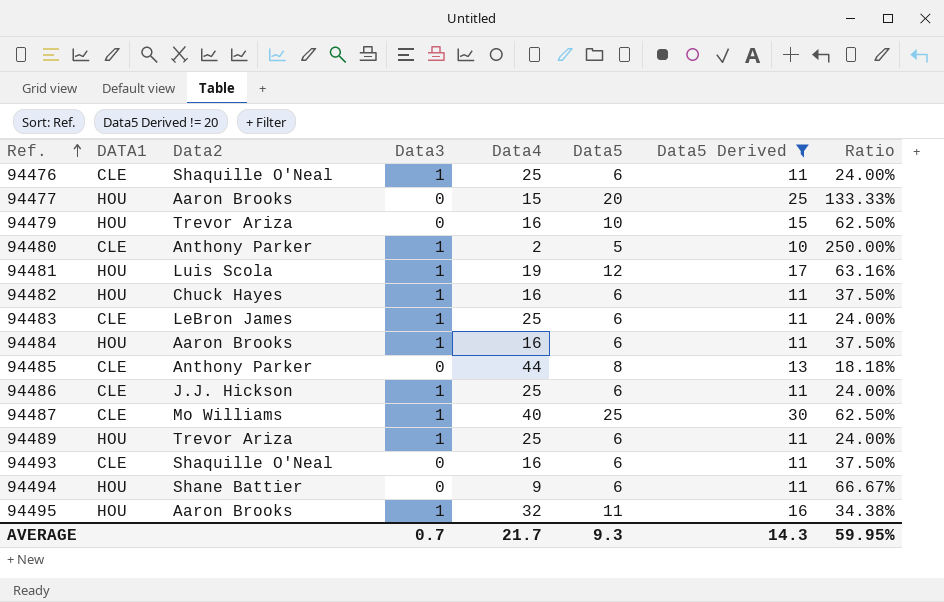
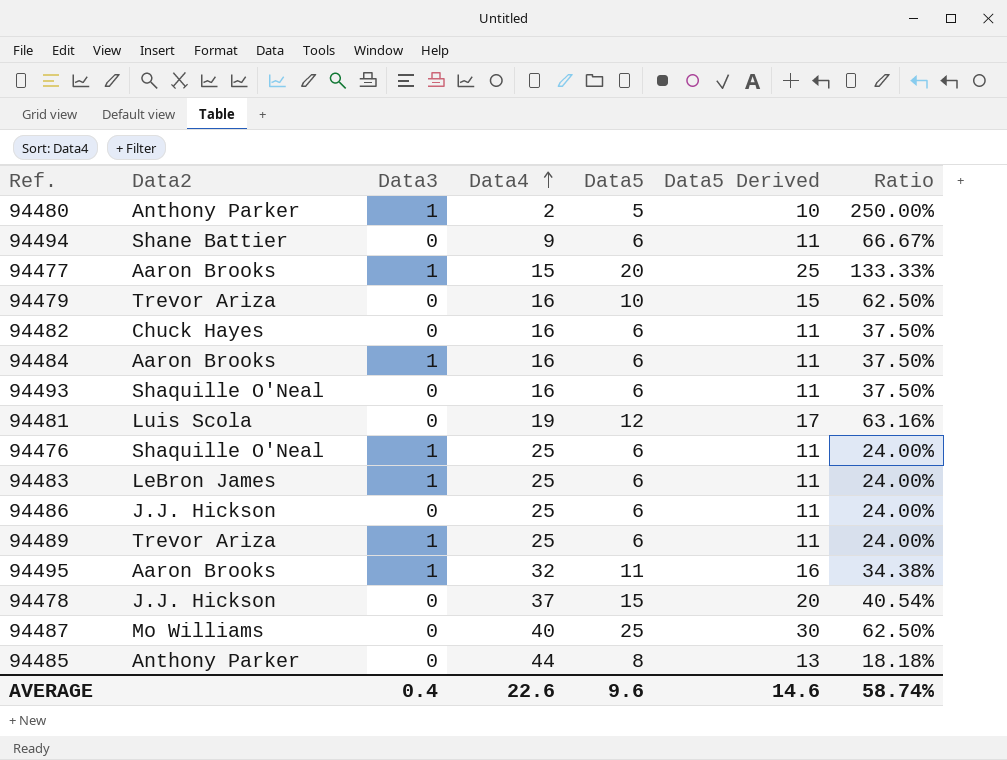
filter: Data5 Derived != 20 -> none
row order: Ref. ascending -> Data4 ascending
column DATA1 | position: 2 -> none
94477 | Data3: 0 -> 1
94482 | Data3: 1 -> 0
94481 | Data3: 1 -> 0
94486 | Data3: 1 -> 0
94487 | Data3: 1 -> 0
AVERAGE | Data3: 0.7 -> 0.4
AVERAGE | Data4: 21.7 -> 22.6
AVERAGE | Data5: 9.3 -> 9.6
AVERAGE | Data5 Derived: 14.3 -> 14.6
AVERAGE | Ratio: 59.95% -> 58.74%

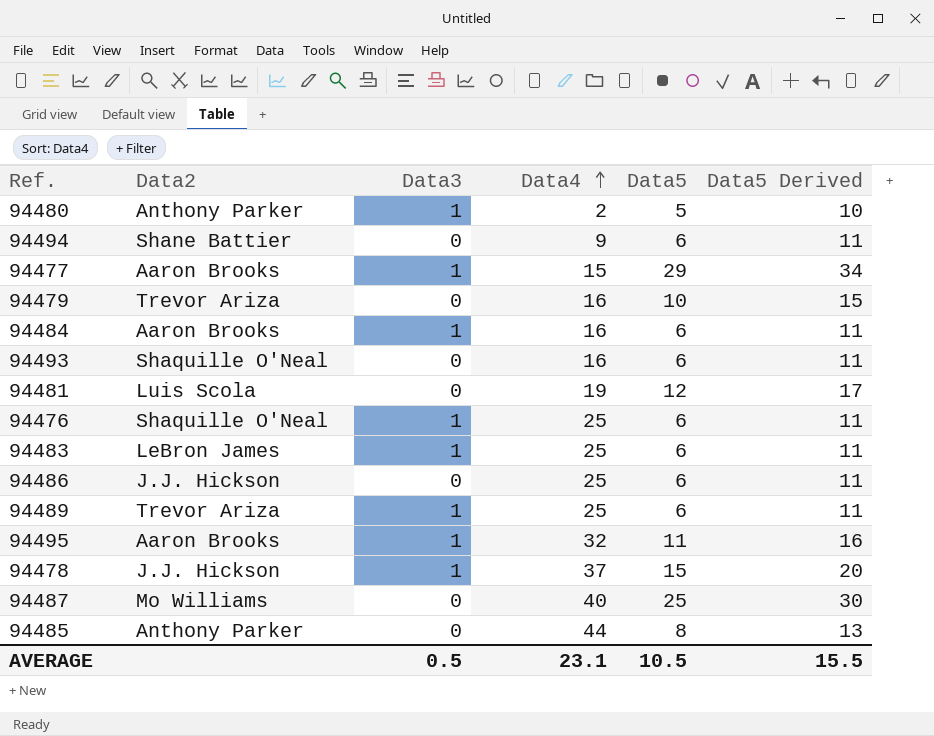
column Ratio | formula: [Data5] / [Data4] -> none
row 94482: Chuck Hayes | 0 | 16 | 6 | 11 | 37.50% -> none
94477 | Data5: 20 -> 29
94477 | Data5 Derived: 25 -> 34
94478 | Data3: 0 -> 1
AVERAGE | Data3: 0.4 -> 0.5
AVERAGE | Data4: 22.6 -> 23.1
AVERAGE | Data5: 9.6 -> 10.5
AVERAGE | Data5 Derived: 14.6 -> 15.5

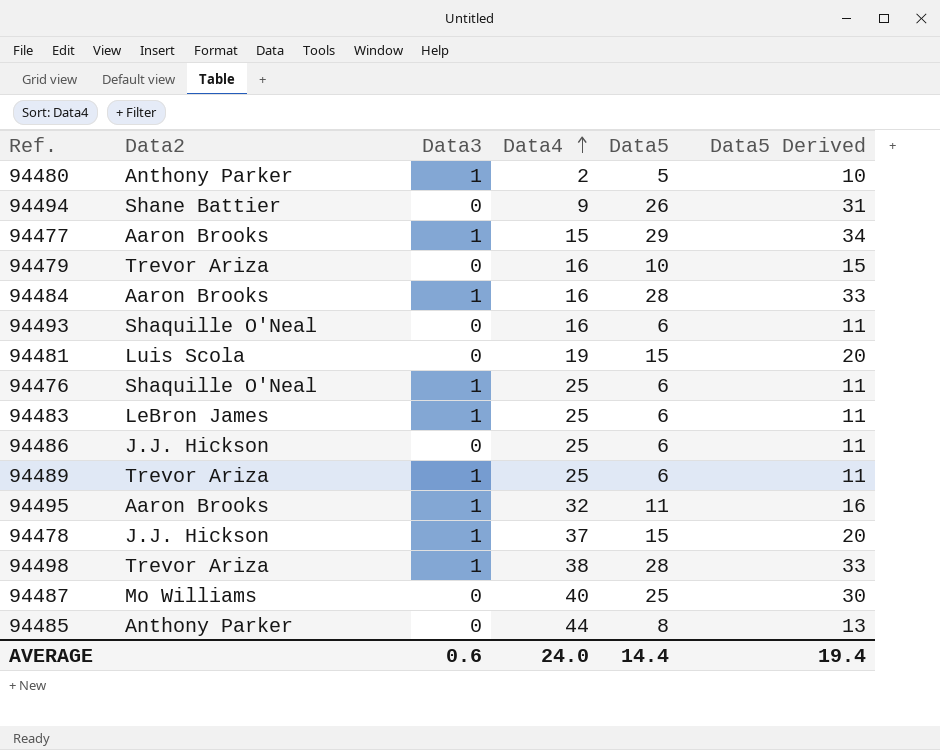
94494 | Data5: 6 -> 26
94494 | Data5 Derived: 11 -> 31
94484 | Data5: 6 -> 28
94484 | Data5 Derived: 11 -> 33
94481 | Data5: 12 -> 15
94481 | Data5 Derived: 17 -> 20
row 94498: none -> Trevor Ariza | 1 | 38 | 28 | 33
AVERAGE | Data3: 0.5 -> 0.6
AVERAGE | Data4: 23.1 -> 24.0
AVERAGE | Data5: 10.5 -> 14.4
AVERAGE | Data5 Derived: 15.5 -> 19.4

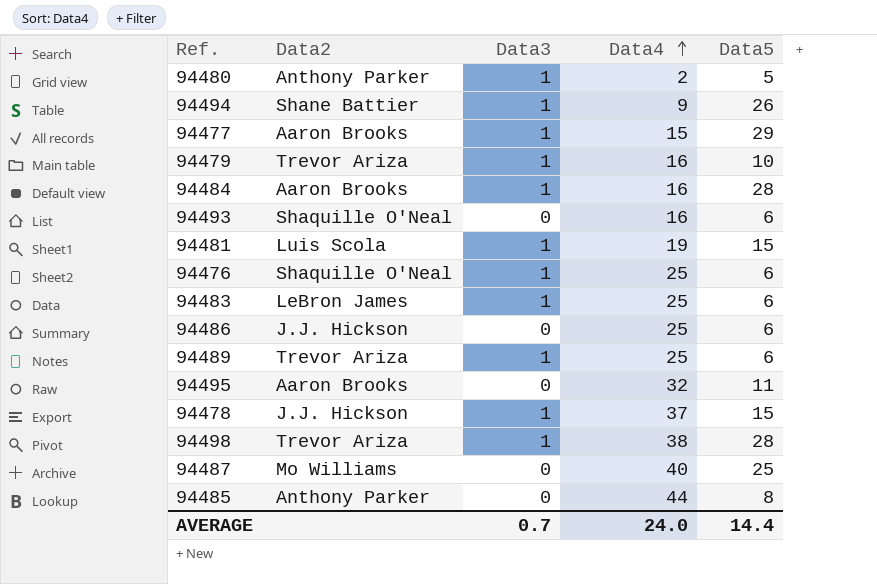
column Data5 Derived | formula: [Data5] + 5 -> none
94494 | Data3: 0 -> 1
94479 | Data3: 0 -> 1
94481 | Data3: 0 -> 1
94495 | Data3: 1 -> 0
AVERAGE | Data3: 0.6 -> 0.7

